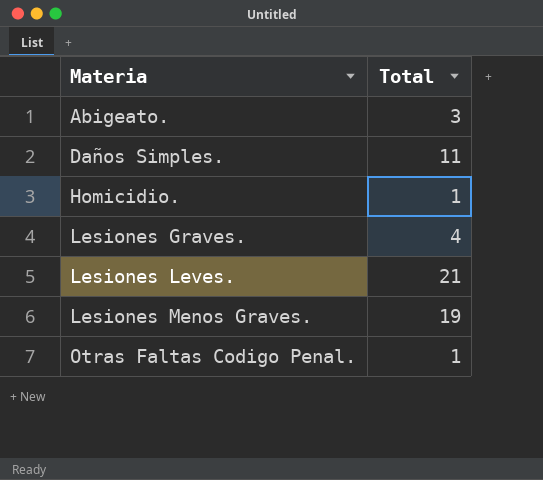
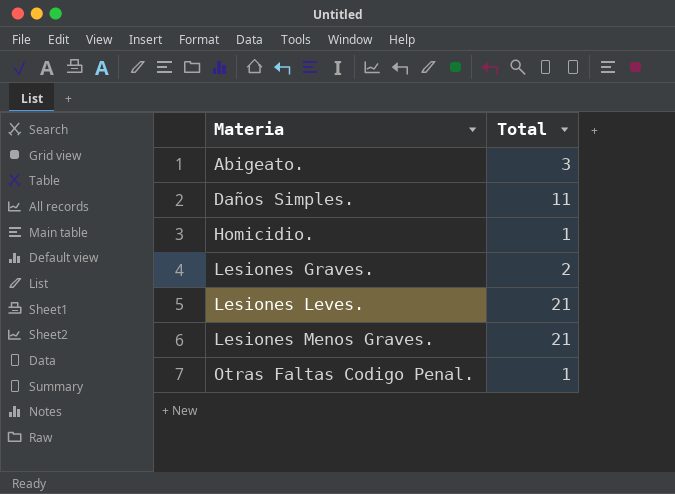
Lesiones Graves. | Total: 4 -> 2
Lesiones Menos Graves. | Total: 19 -> 21

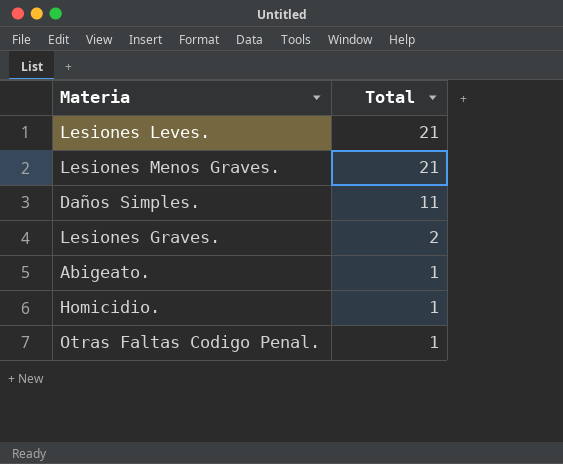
row order: Materia ascending -> Total descending
Abigeato. | Total: 3 -> 1

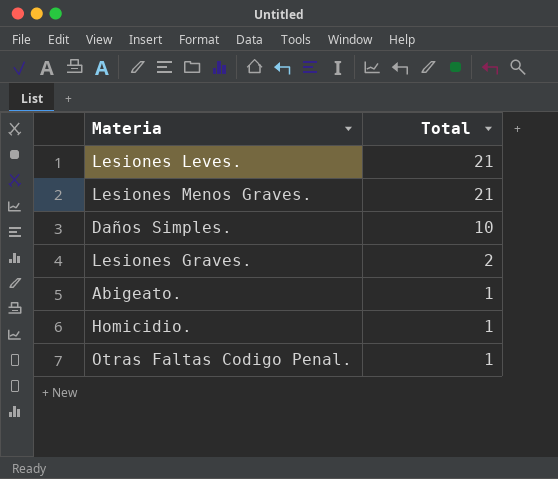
Daños Simples. | Total: 11 -> 10

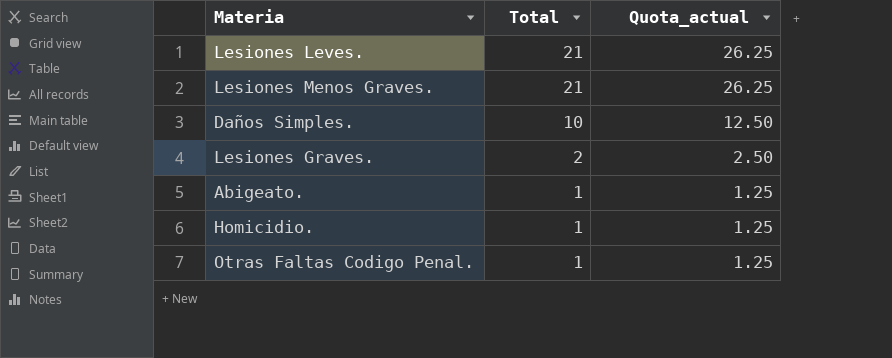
column Quota_actual | formula: none -> [Total] * 1.25

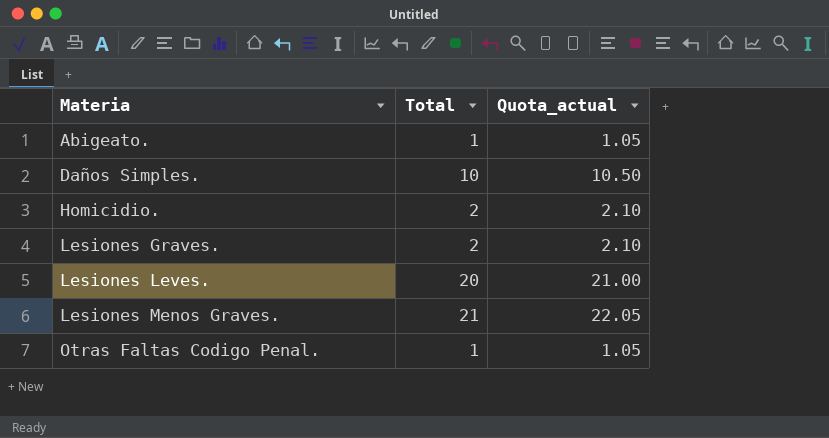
row order: Total descending -> Materia ascending
column Quota_actual | formula: [Total] * 1.25 -> [Total] * 1.05
Homicidio. | Total: 1 -> 2
Lesiones Leves. | Total: 21 -> 20

